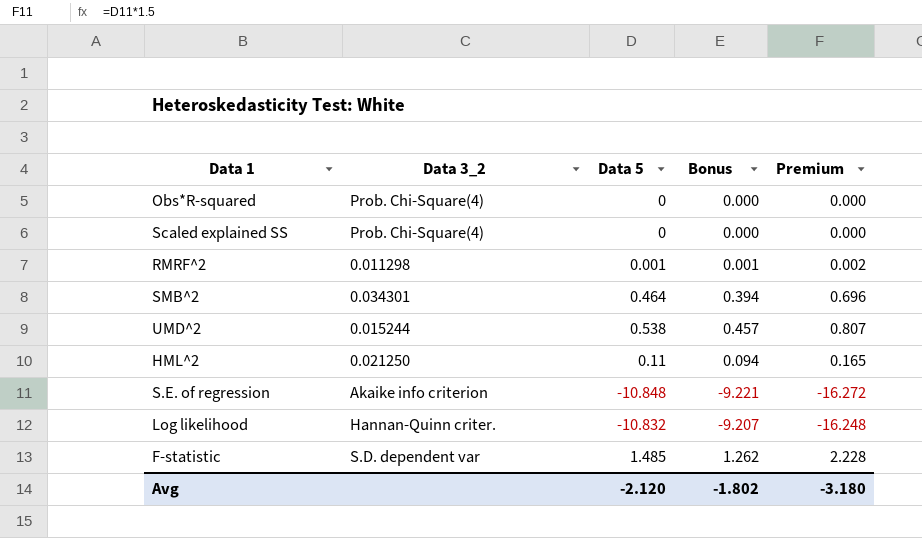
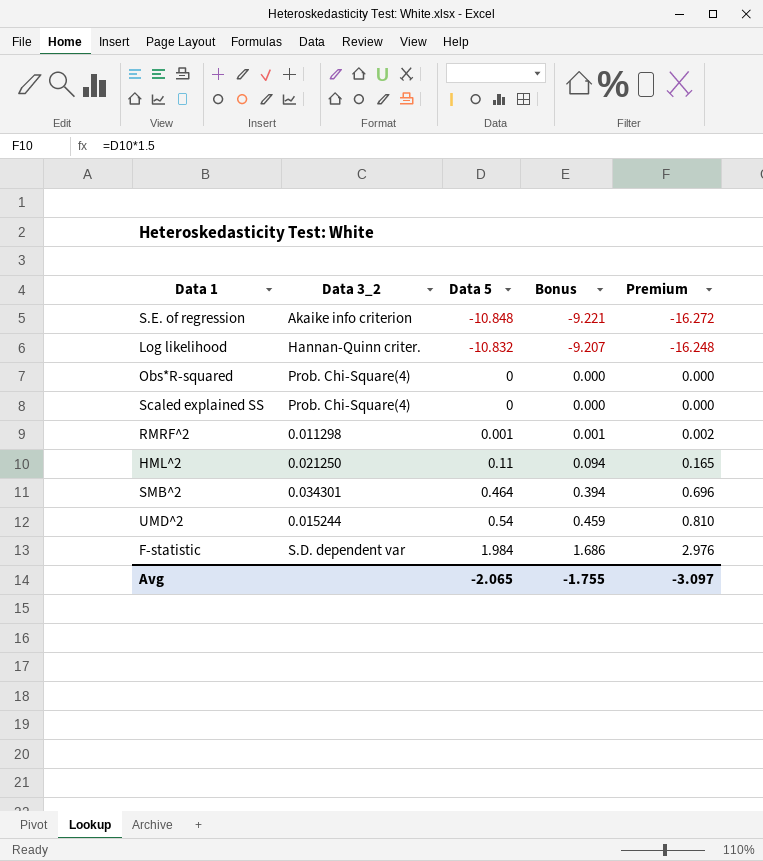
row order: none -> Data 5 ascending
UMD^2 | Data 5: 0.538 -> 0.54
UMD^2 | Bonus: 0.457 -> 0.459
UMD^2 | Premium: 0.807 -> 0.810
F-statistic | Data 5: 1.485 -> 1.984
F-statistic | Bonus: 1.262 -> 1.686
F-statistic | Premium: 2.228 -> 2.976
Avg | Data 5: -2.120 -> -2.065
Avg | Bonus: -1.802 -> -1.755
Avg | Premium: -3.180 -> -3.097

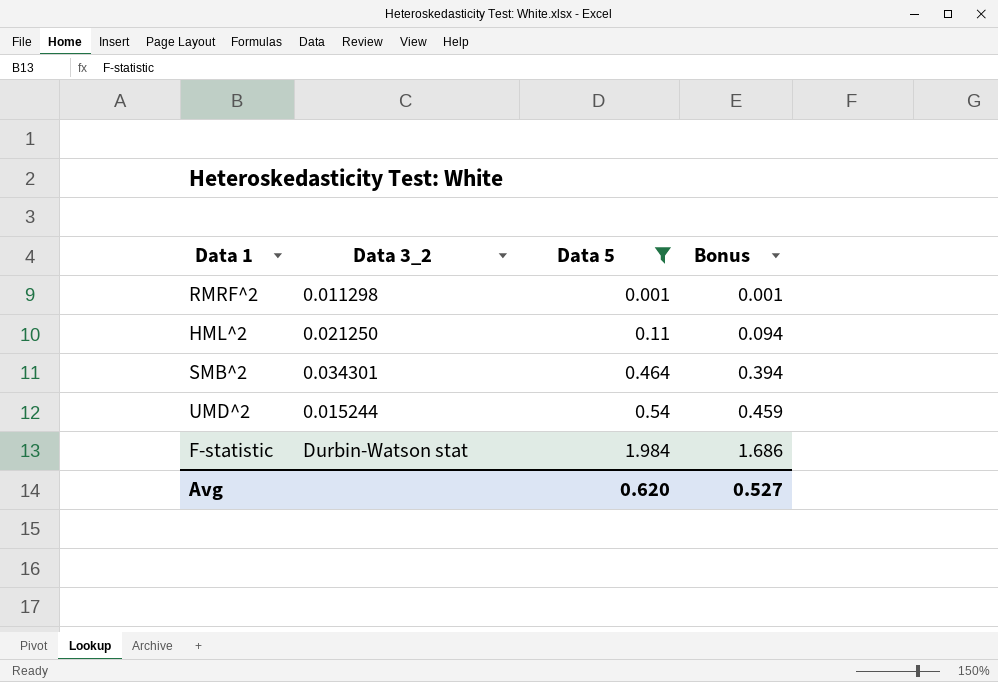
filter: none -> Data 5 >= 0.001
column Premium | formula: [Data 5] * 1.5 -> none
F-statistic | Data 3_2: S.D. dependent var -> Durbin-Watson stat
Avg | Data 5: -2.065 -> 0.620
Avg | Bonus: -1.755 -> 0.527

